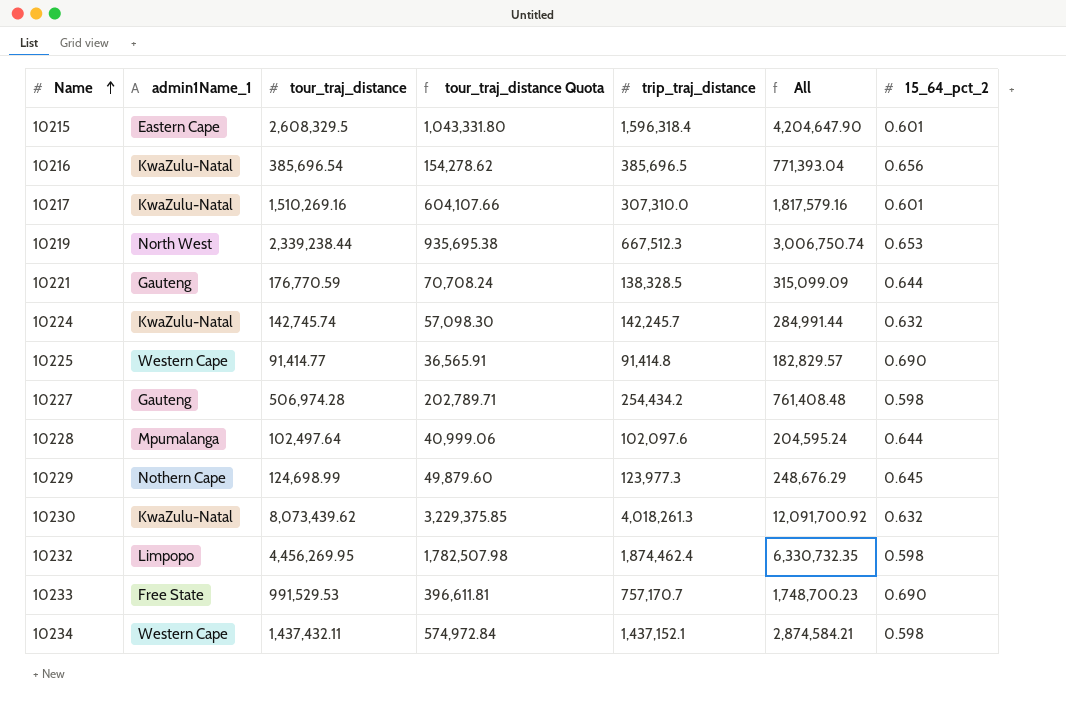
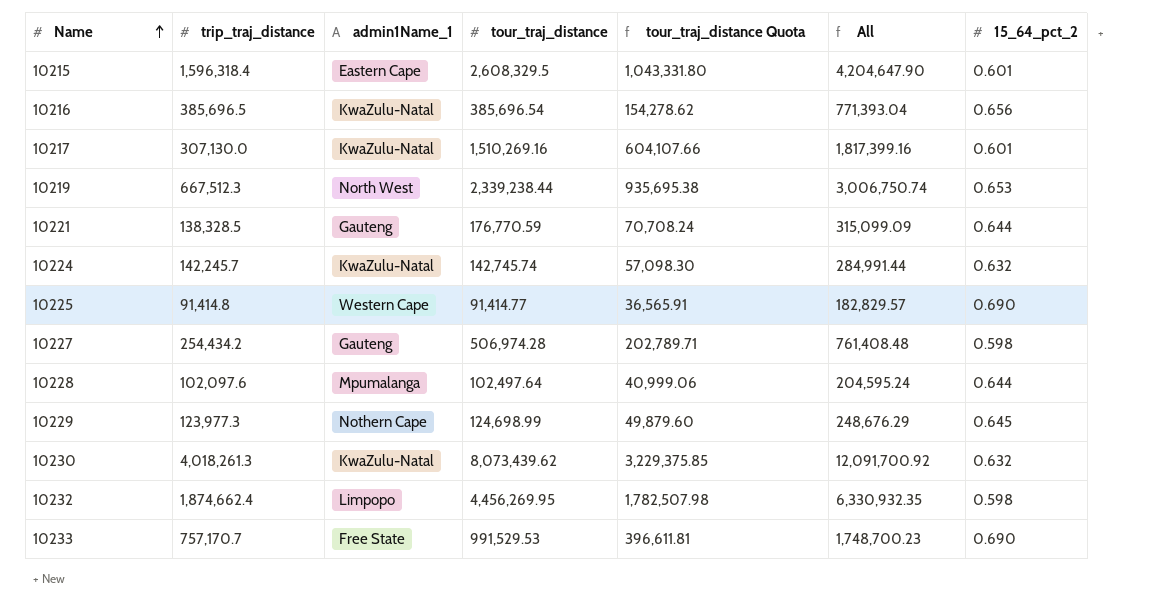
column trip_traj_distance | position: 5 -> 2
row 10234: Western Cape | 1,437,432.11 | 574,972.84 | 1,437,152.1 | 2,874,584.21 | 0.598 -> none
10217 | trip_traj_distance: 307,310.0 -> 307,130.0
10217 | All: 1,817,579.16 -> 1,817,399.16
10232 | trip_traj_distance: 1,874,462.4 -> 1,874,662.4
10232 | All: 6,330,732.35 -> 6,330,932.35

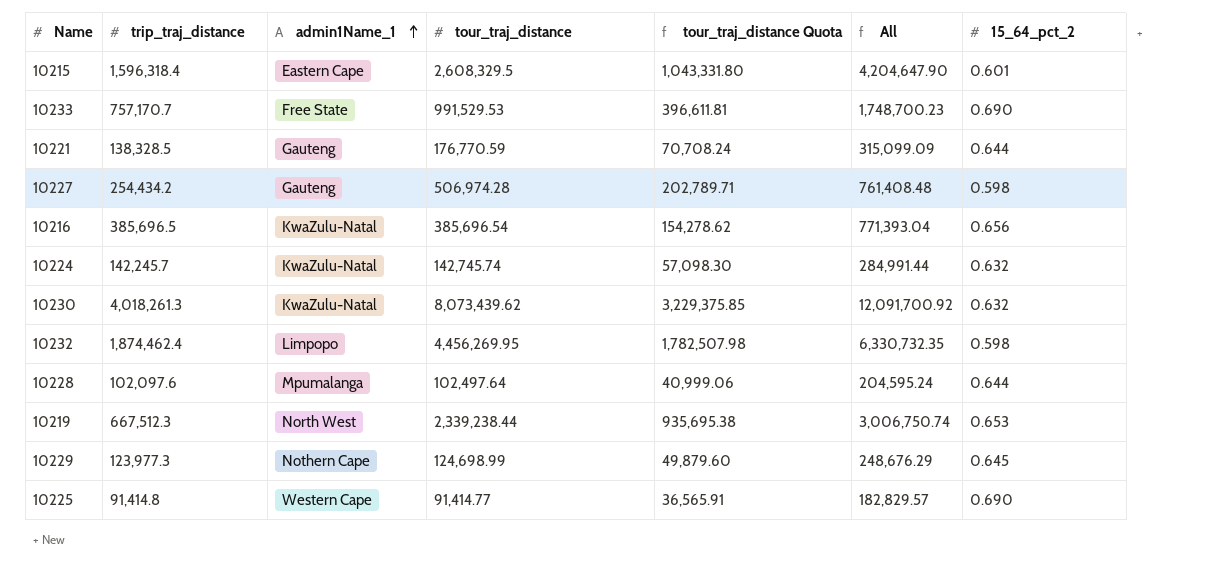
row order: Name ascending -> admin1Name_1 ascending
row 10217: 307,130.0 | KwaZulu-Natal | 1,510,269.16 | 604,107.66 | 1,817,399.16 | 0.601 -> none
10232 | trip_traj_distance: 1,874,662.4 -> 1,874,462.4
10232 | All: 6,330,932.35 -> 6,330,732.35

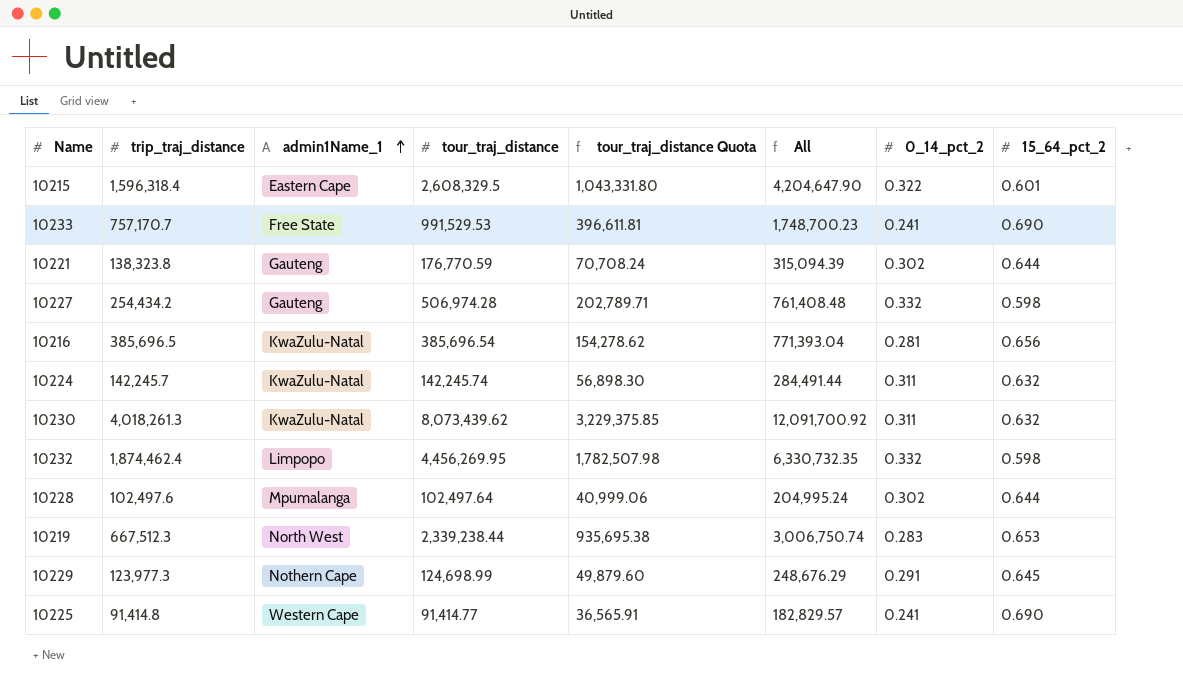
column 0_14_pct_2 | position: none -> 7
10221 | trip_traj_distance: 138,328.5 -> 138,323.8
10221 | All: 315,099.09 -> 315,094.39
10224 | tour_traj_distance: 142,745.74 -> 142,245.74
10224 | tour_traj_distance Quota: 57,098.30 -> 56,898.30
10224 | All: 284,991.44 -> 284,491.44
10228 | trip_traj_distance: 102,097.6 -> 102,497.6
10228 | All: 204,595.24 -> 204,995.24

